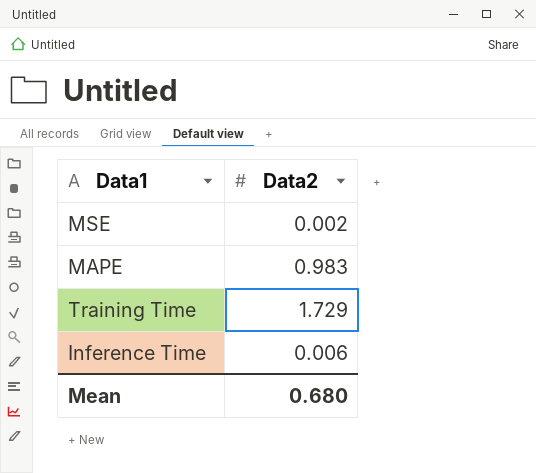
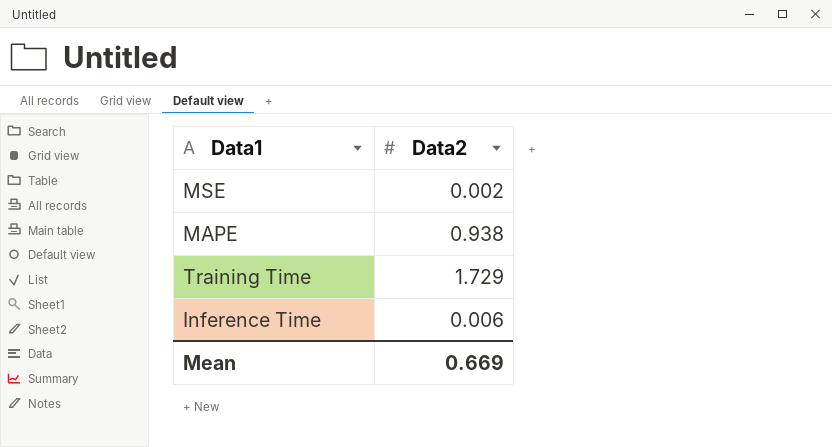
MAPE | Data2: 0.983 -> 0.938
Mean | Data2: 0.680 -> 0.669

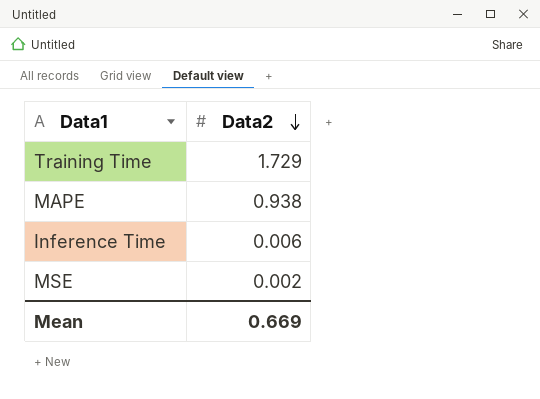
row order: none -> Data2 descending

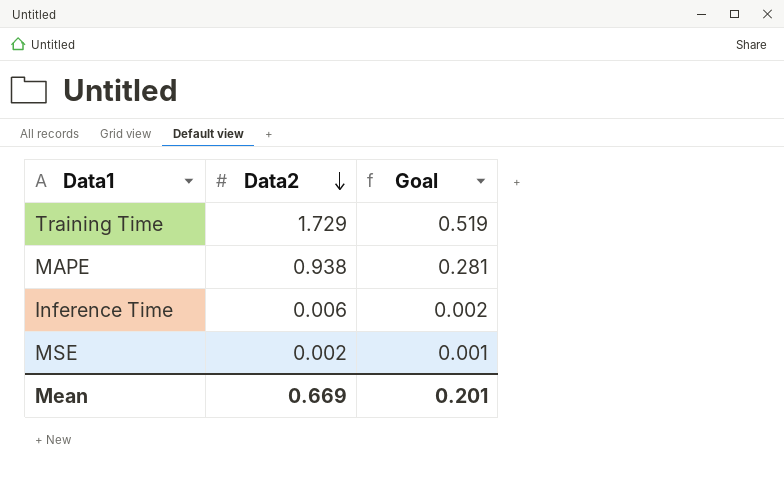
column Goal | formula: none -> [Data2] * 0.3

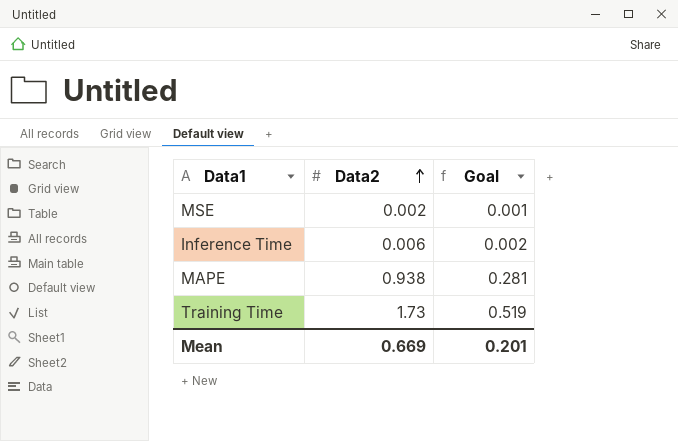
row order: Data2 descending -> Data2 ascending
Training Time | Data2: 1.729 -> 1.73

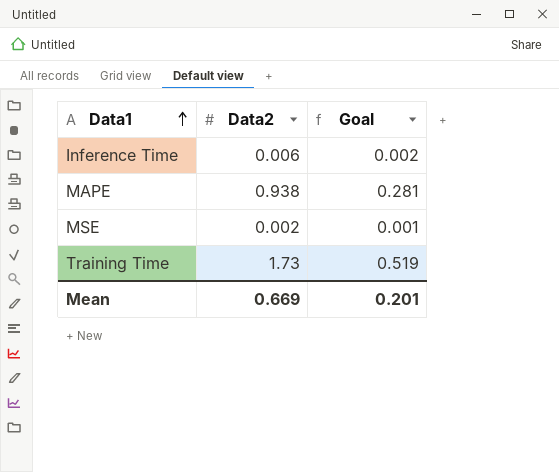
row order: Data2 ascending -> Data1 ascending

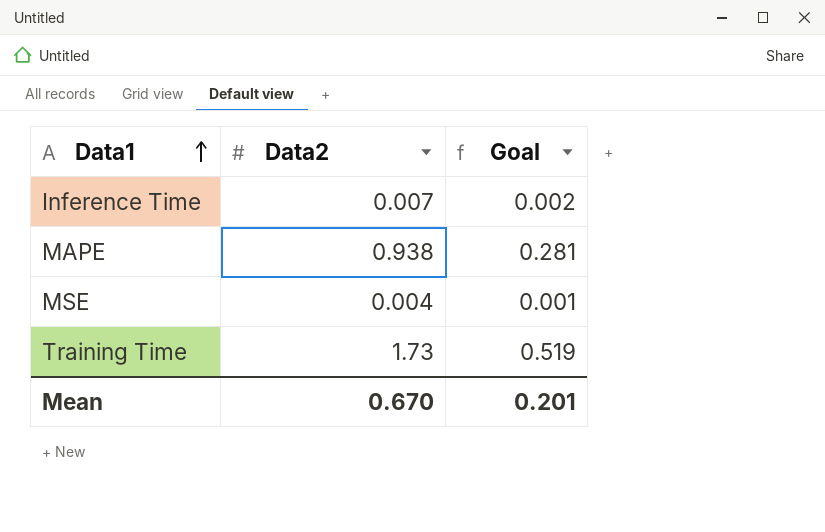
Inference Time | Data2: 0.006 -> 0.007
MSE | Data2: 0.002 -> 0.004
Mean | Data2: 0.669 -> 0.670

